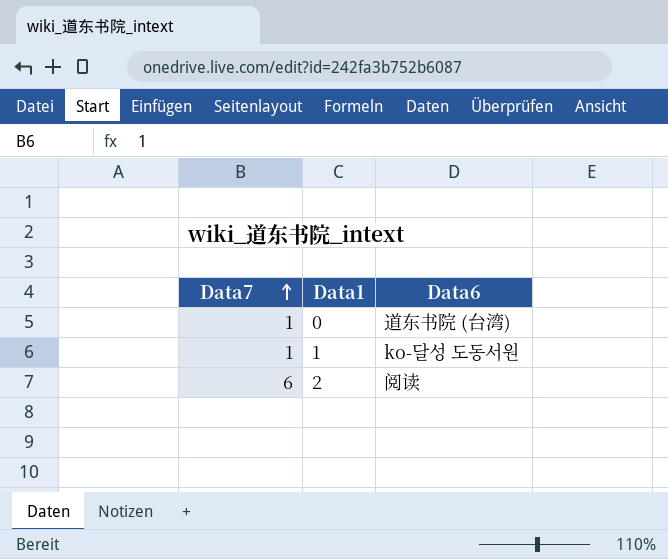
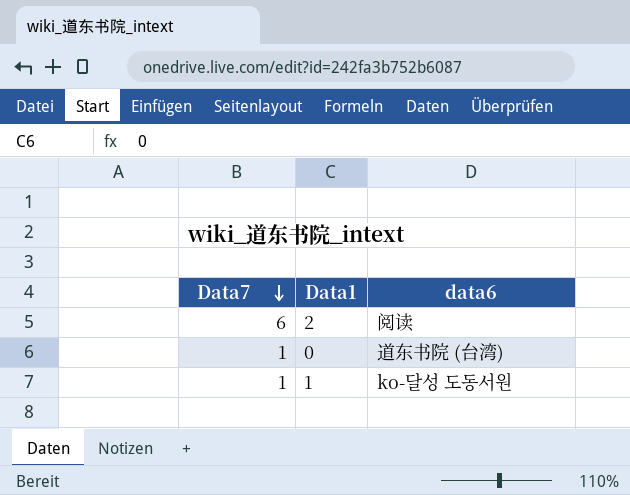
row order: Data7 ascending -> Data7 descending
column name: Data6 -> data6

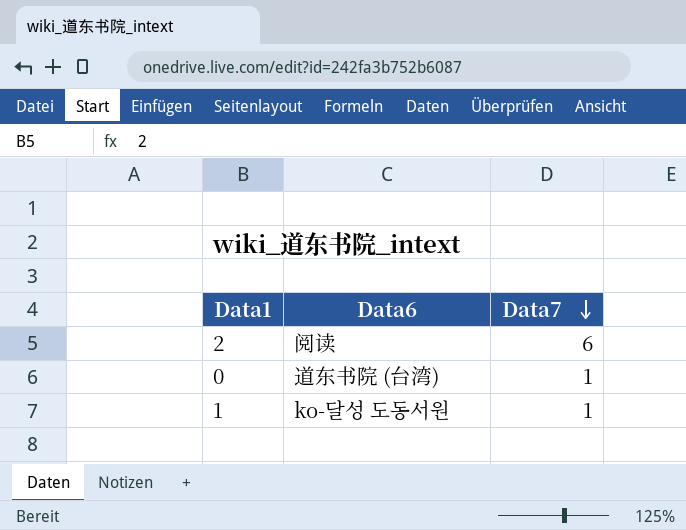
column name: data6 -> Data6
column Data7 | position: 1 -> 3

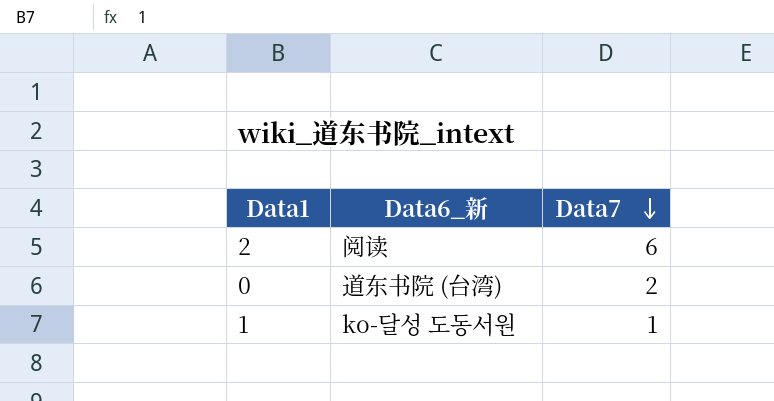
column name: Data6 -> Data6_新
0 | Data7: 1 -> 2

